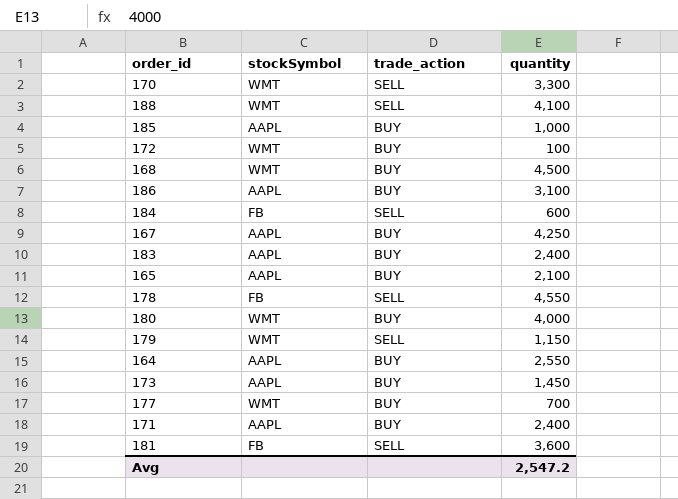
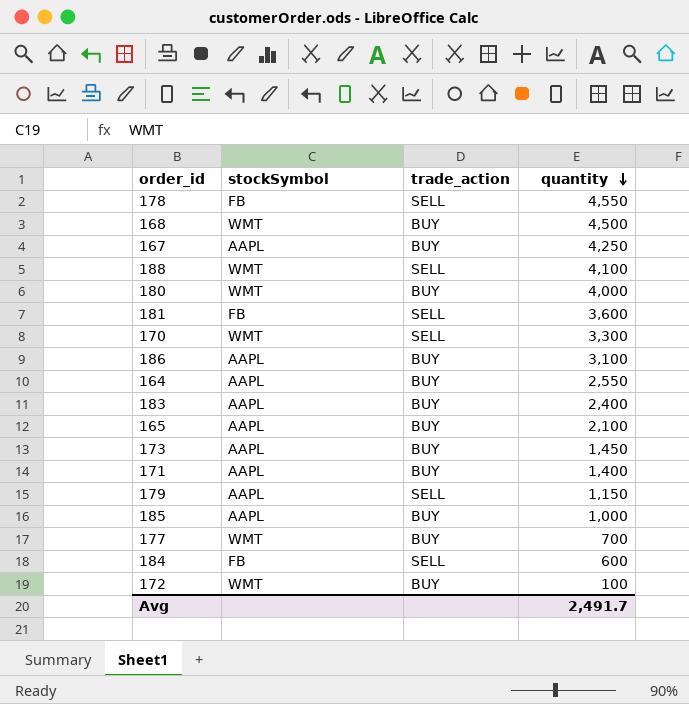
row order: none -> quantity descending
171 | quantity: 2,400 -> 1,400
179 | stockSymbol: WMT -> AAPL
Avg | quantity: 2,547.2 -> 2,491.7

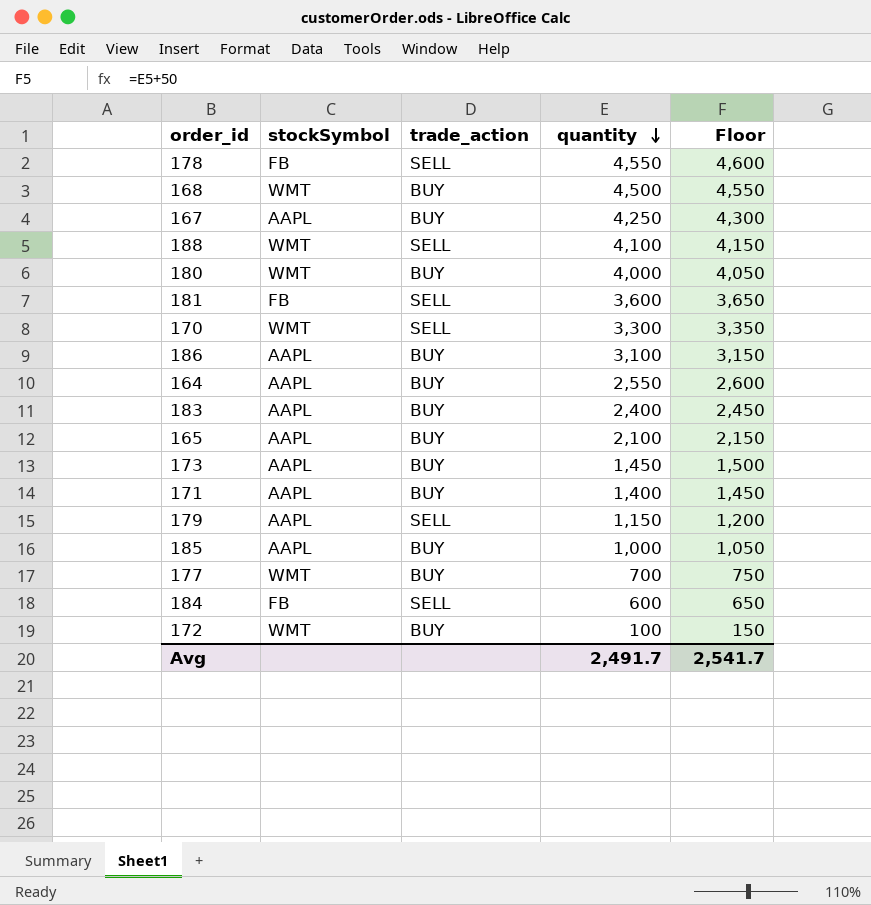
column Floor | formula: none -> [quantity] + 50

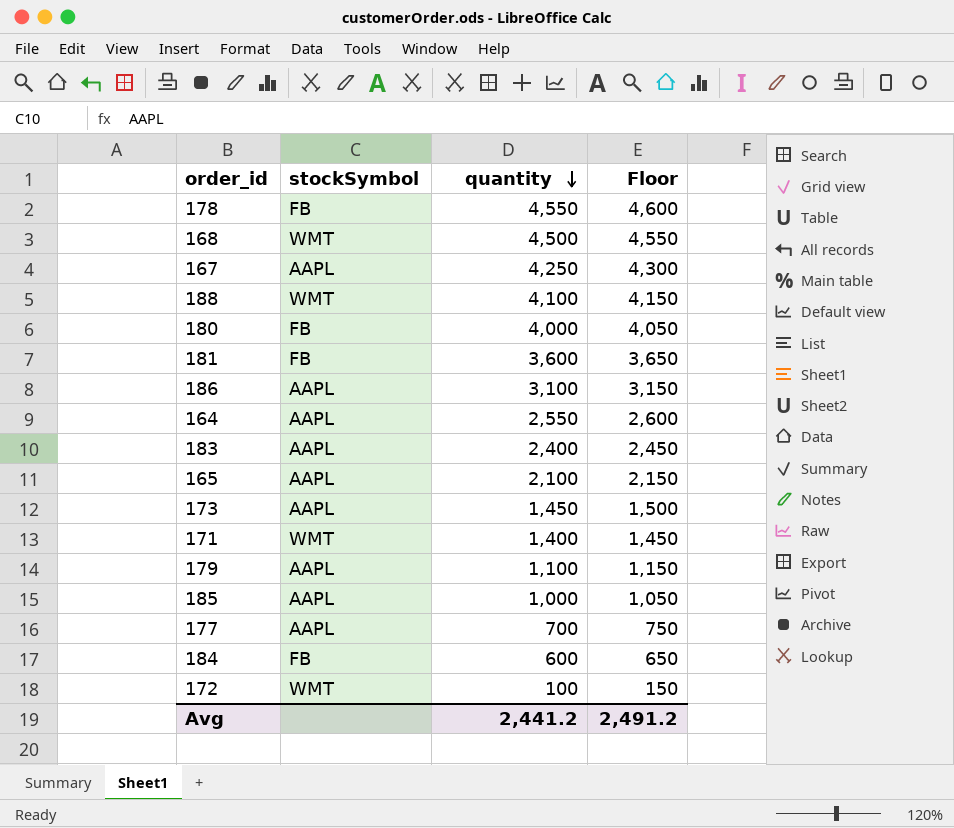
column trade_action | position: 3 -> none
row 170: WMT | SELL | 3,300 | 3,350 -> none
180 | stockSymbol: WMT -> FB
171 | stockSymbol: AAPL -> WMT
179 | quantity: 1,150 -> 1,100
179 | Floor: 1,200 -> 1,150
177 | stockSymbol: WMT -> AAPL
Avg | quantity: 2,491.7 -> 2,441.2
Avg | Floor: 2,541.7 -> 2,491.2

